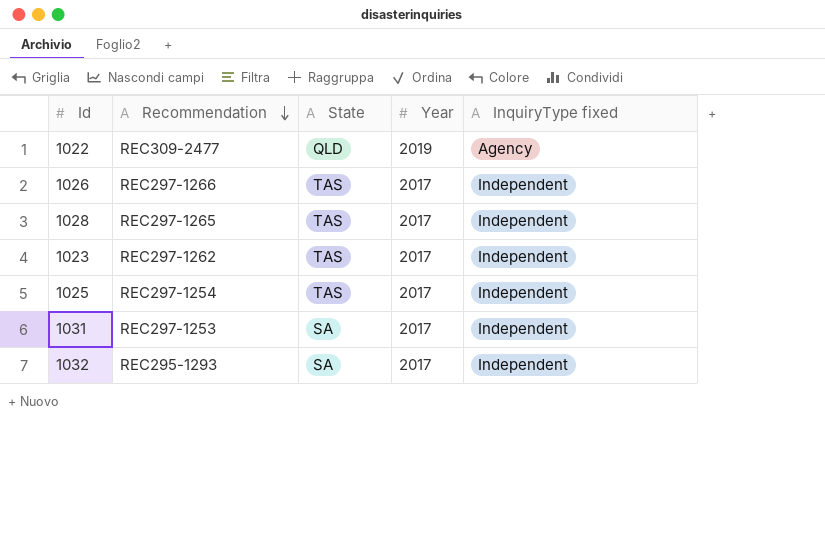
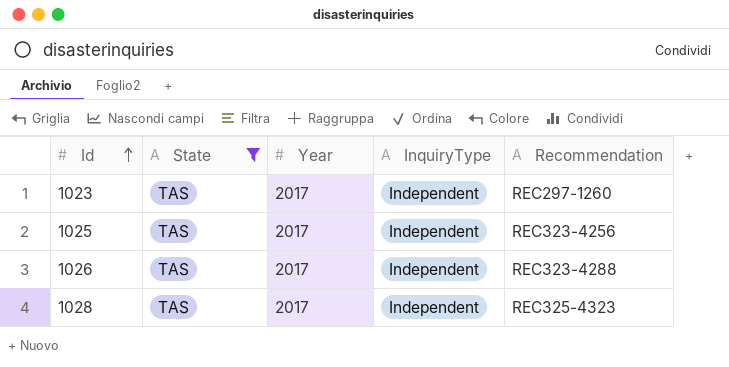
filter: none -> State = TAS
row order: Recommendation descending -> Id ascending
column name: InquiryType fixed -> InquiryType
column Recommendation | position: 2 -> 5
1023 | Recommendation: REC297-1262 -> REC297-1260
1025 | Recommendation: REC297-1254 -> REC323-4256
1026 | Recommendation: REC297-1266 -> REC323-4288
1028 | Recommendation: REC297-1265 -> REC325-4323

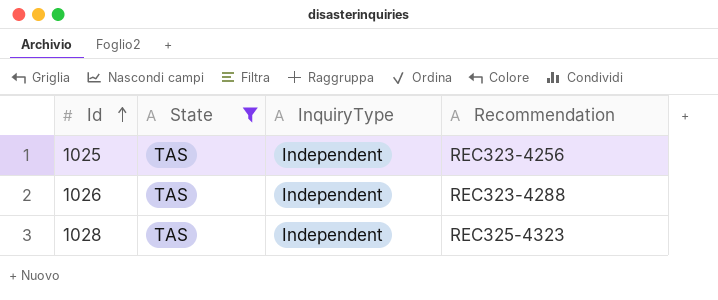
column Year | position: 3 -> none
row 1023: TAS | 2017 | Independent | REC297-1260 -> none

